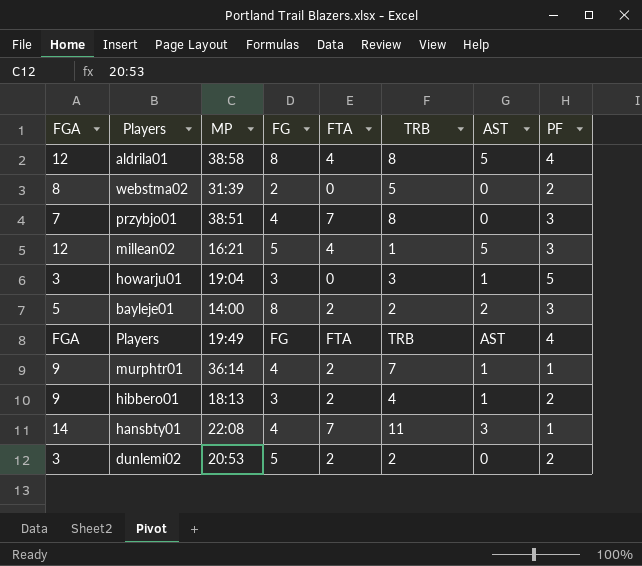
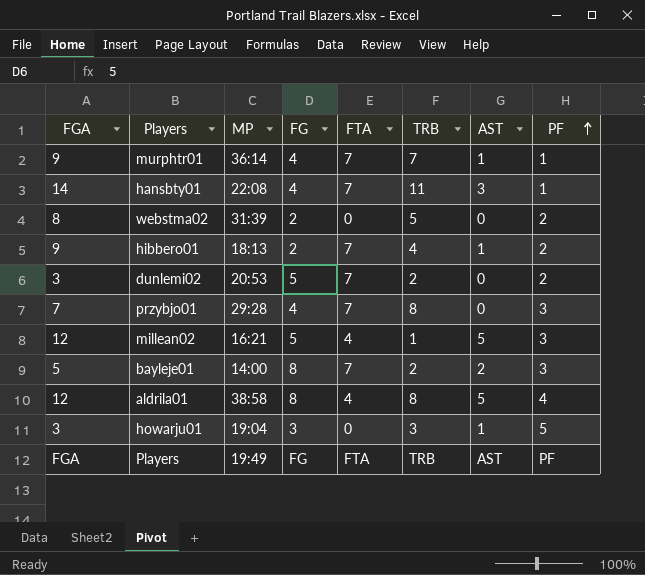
row order: none -> PF ascending
murphtr01 | FTA: 2 -> 7
hibbero01 | FG: 3 -> 2
hibbero01 | FTA: 2 -> 7
dunlemi02 | FTA: 2 -> 7
przybjo01 | MP: 38:51 -> 29:28
bayleje01 | FTA: 2 -> 7
Players | PF: 4 -> PF

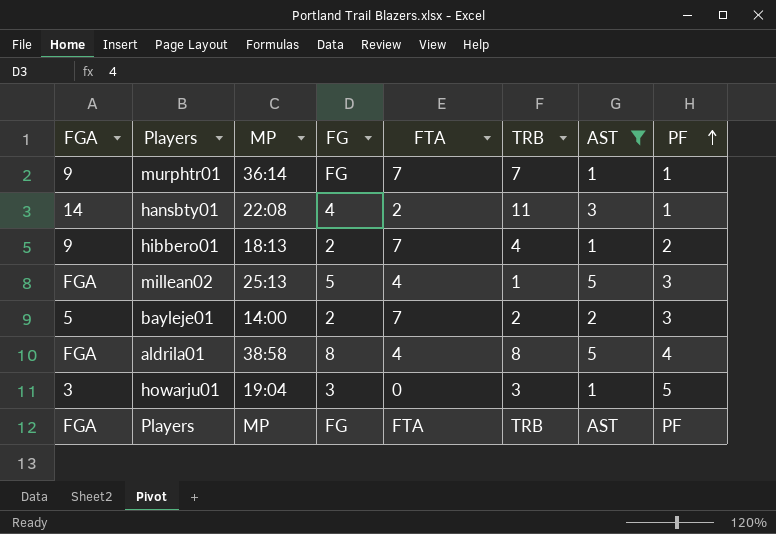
filter: none -> AST != 0
murphtr01 | FG: 4 -> FG
hansbty01 | FTA: 7 -> 2
millean02 | FGA: 12 -> FGA
millean02 | MP: 16:21 -> 25:13
bayleje01 | FG: 8 -> 2
aldrila01 | FGA: 12 -> FGA
Players | MP: 19:49 -> MP

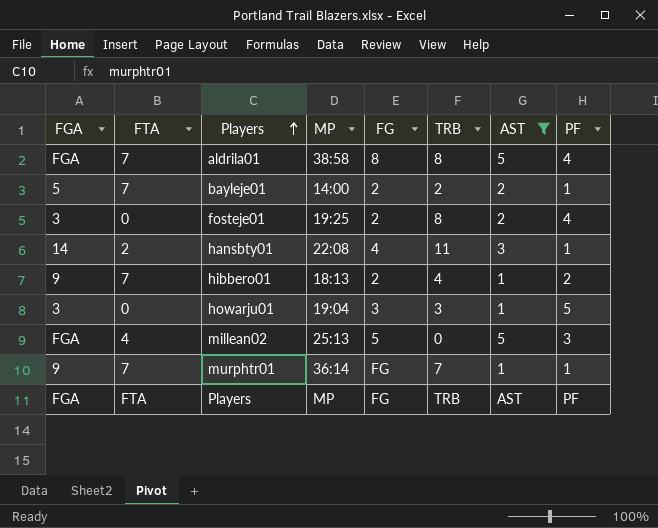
row order: PF ascending -> Players ascending
column FTA | position: 5 -> 2
aldrila01 | FTA: 4 -> 7
bayleje01 | PF: 3 -> 1
row fosteje01: none -> 3 | 0 | 19:25 | 2 | 8 | 2 | 4
millean02 | TRB: 1 -> 0

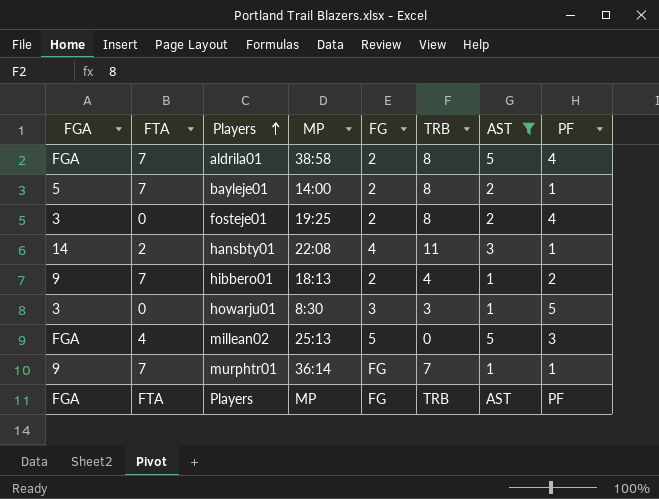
aldrila01 | FG: 8 -> 2
bayleje01 | TRB: 2 -> 8
howarju01 | MP: 19:04 -> 8:30

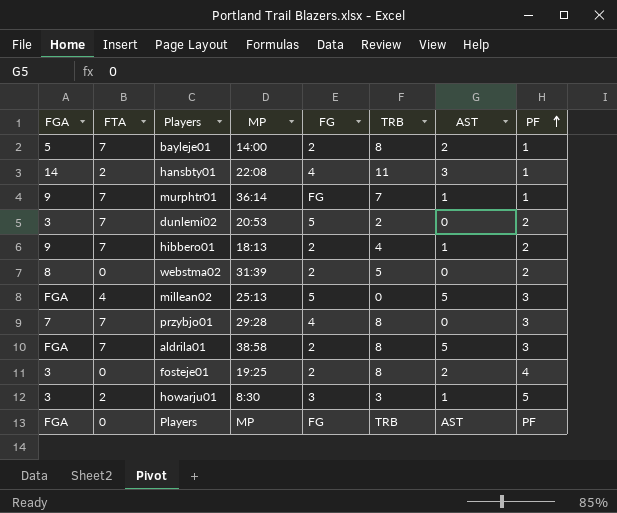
filter: AST != 0 -> none
row order: Players ascending -> PF ascending
aldrila01 | PF: 4 -> 3
howarju01 | FTA: 0 -> 2
Players | FTA: FTA -> 0

